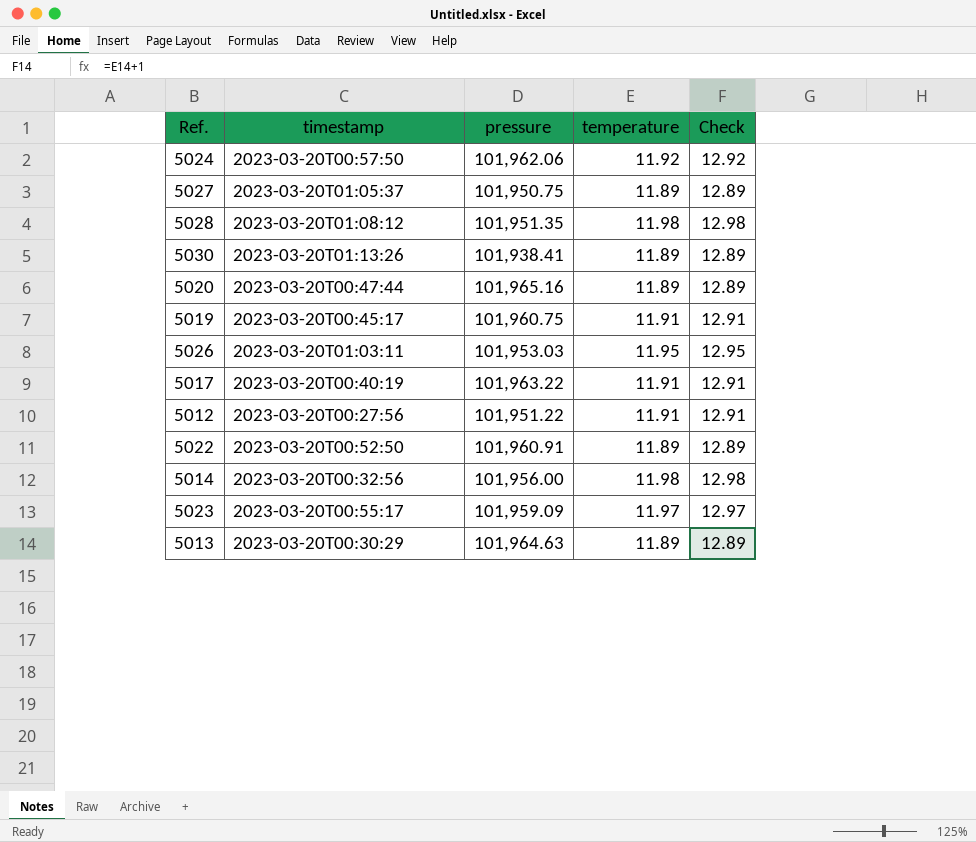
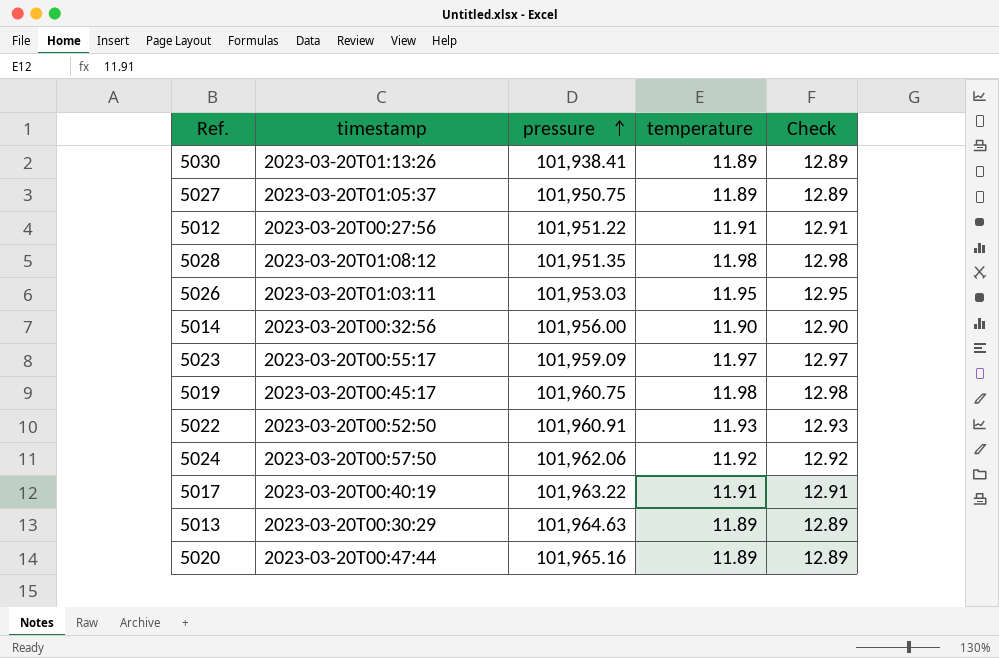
row order: none -> pressure ascending
5014 | temperature: 11.98 -> 11.90
5014 | Check: 12.98 -> 12.90
5019 | temperature: 11.91 -> 11.98
5019 | Check: 12.91 -> 12.98
5022 | temperature: 11.89 -> 11.93
5022 | Check: 12.89 -> 12.93

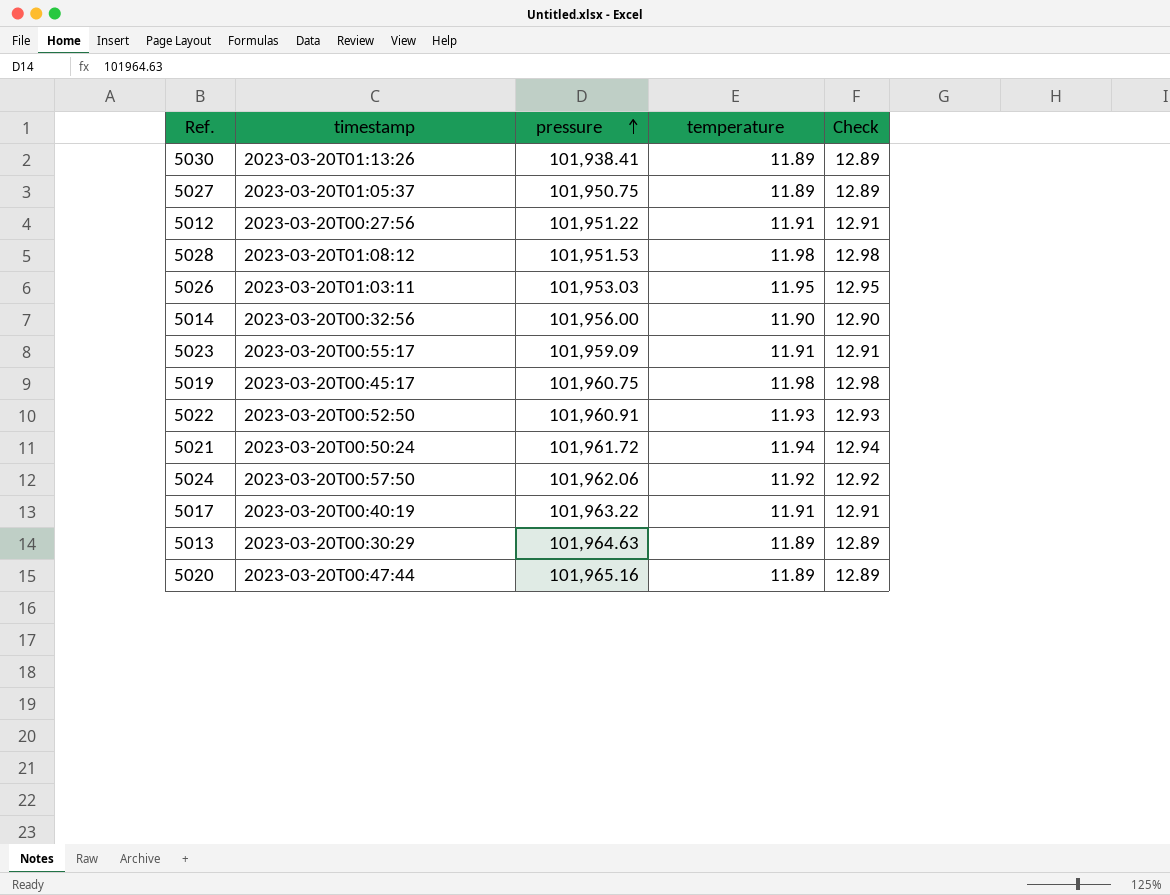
5028 | pressure: 101,951.35 -> 101,951.53
5023 | temperature: 11.97 -> 11.91
5023 | Check: 12.97 -> 12.91
row 5021: none -> 2023-03-20T00:50:24 | 101,961.72 | 11.94 | 12.94

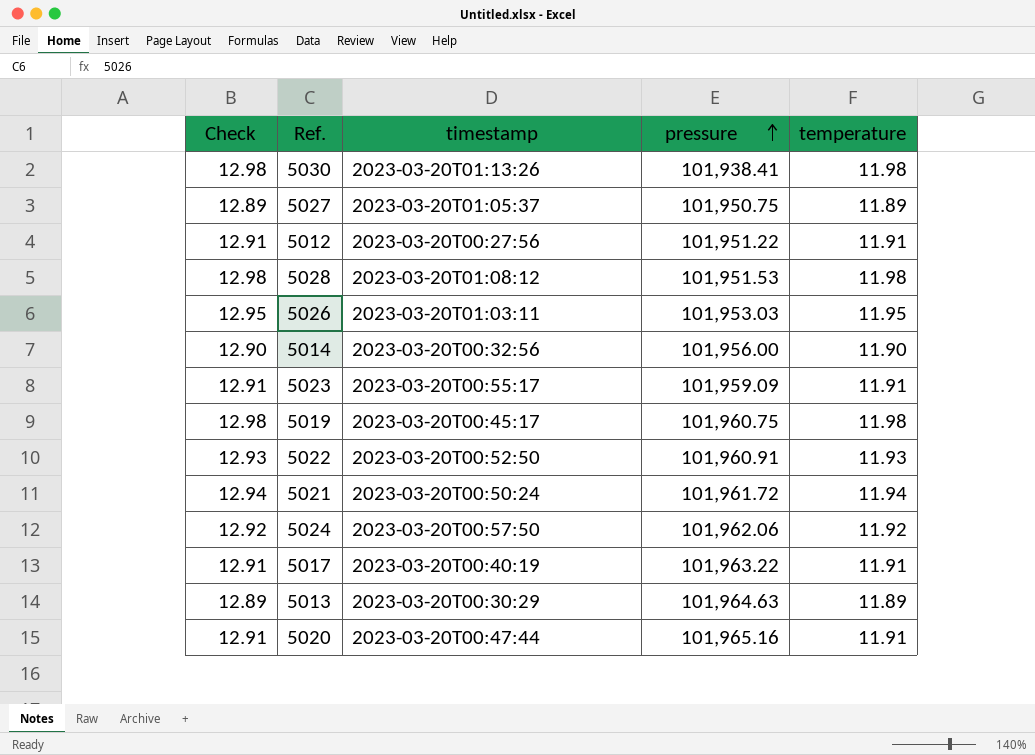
column Check | position: 5 -> 1
5030 | Check: 12.89 -> 12.98
5030 | temperature: 11.89 -> 11.98
5020 | Check: 12.89 -> 12.91
5020 | temperature: 11.89 -> 11.91

